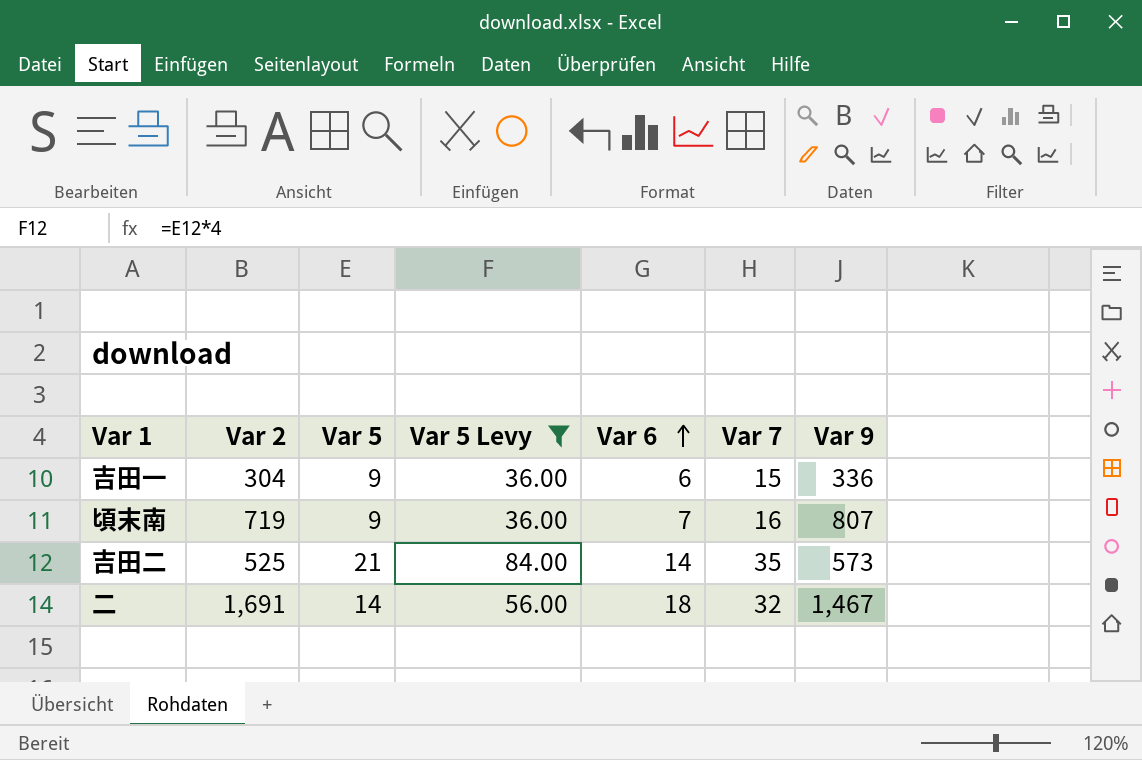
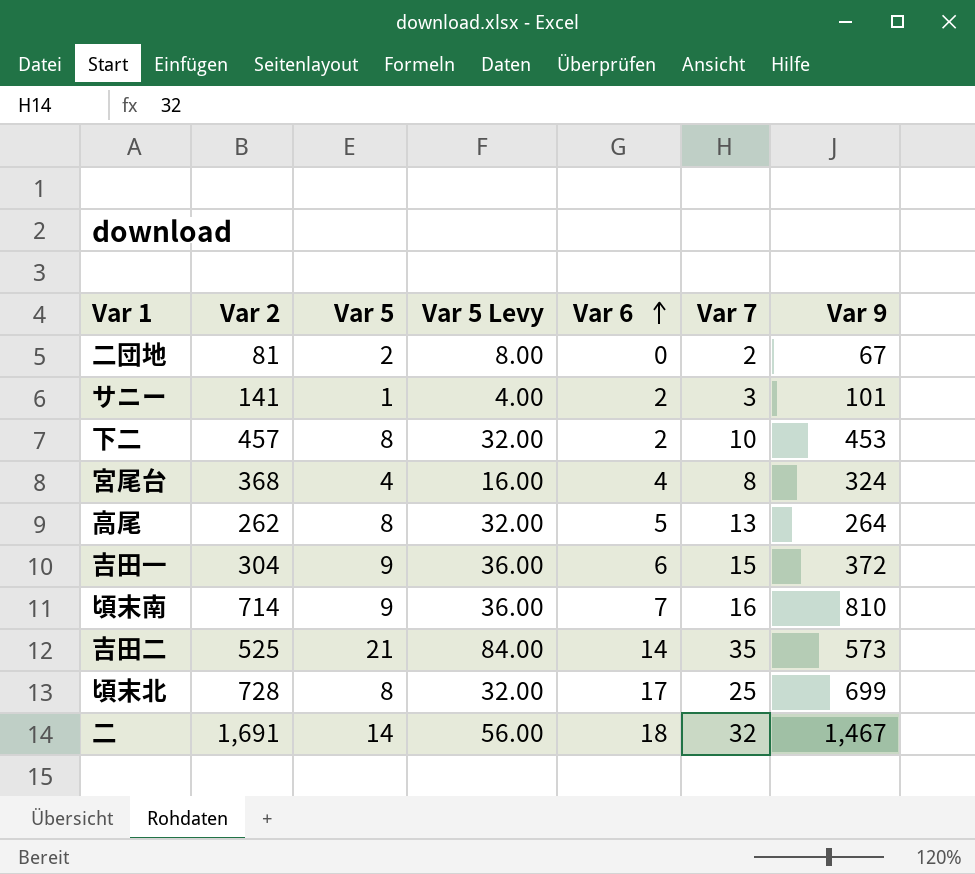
filter: Var 5 Levy >= 36.00 -> none
吉田一 | Var 9: 336 -> 372
頃末南 | Var 2: 719 -> 714
頃末南 | Var 9: 807 -> 810

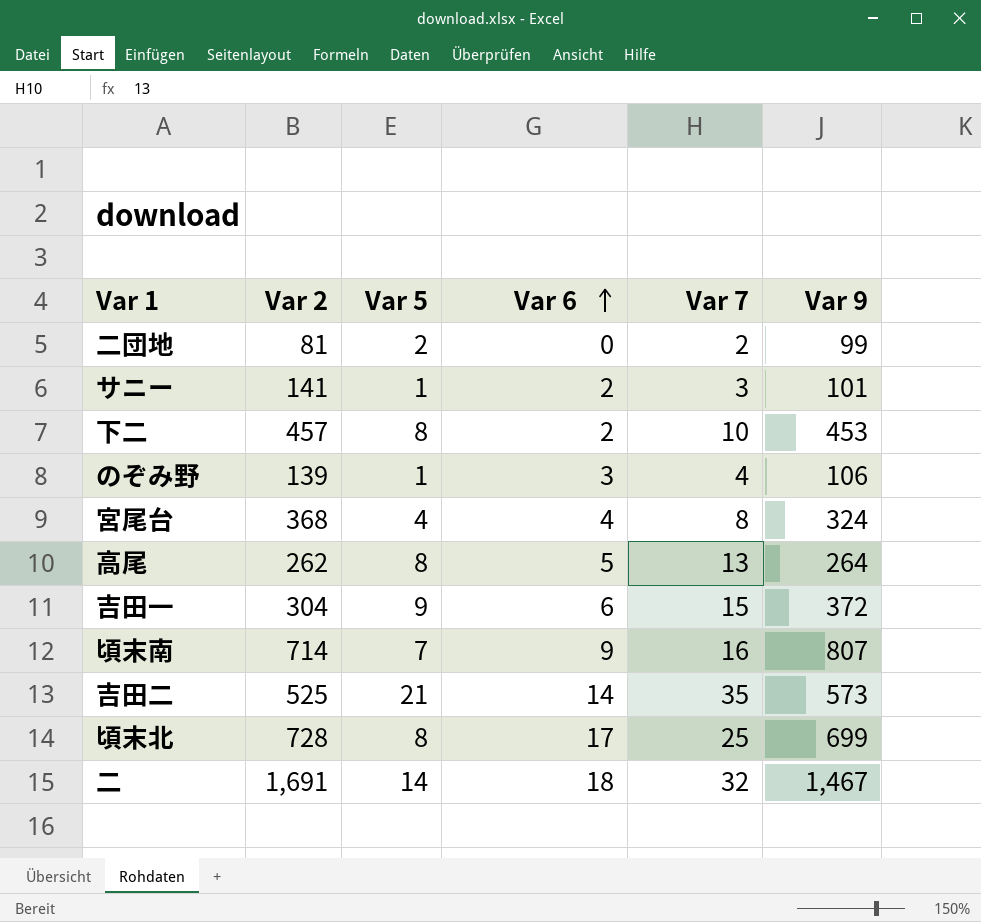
column Var 5 Levy | formula: [Var 5] * 4 -> none
二団地 | Var 9: 67 -> 99
row のぞみ野: none -> 139 | 1 | 3 | 4 | 106
頃末南 | Var 5: 9 -> 7
頃末南 | Var 6: 7 -> 9
頃末南 | Var 9: 810 -> 807

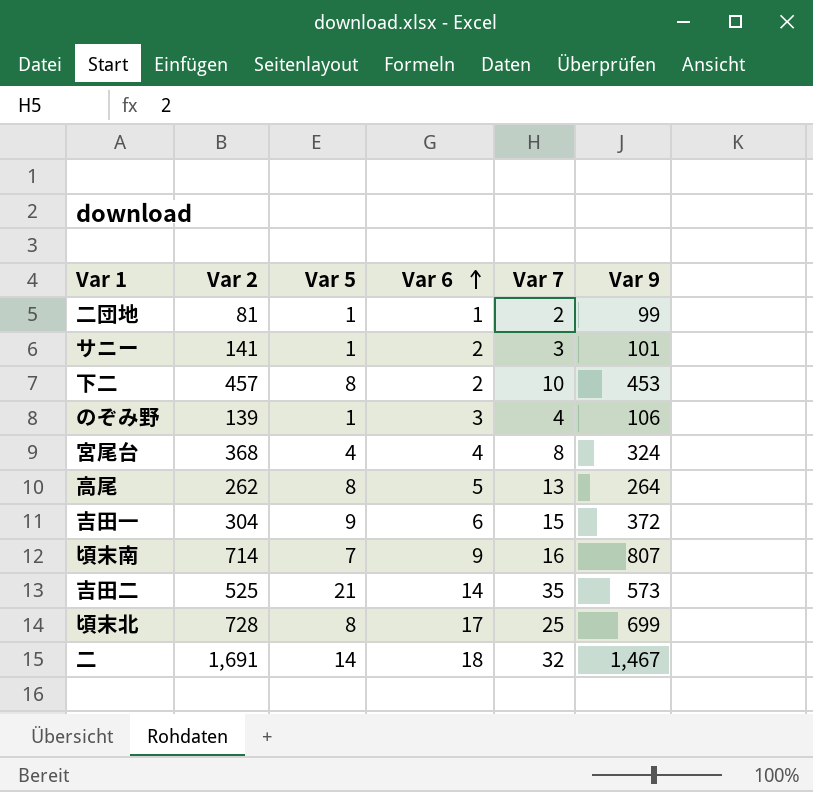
二団地 | Var 5: 2 -> 1
二団地 | Var 6: 0 -> 1

